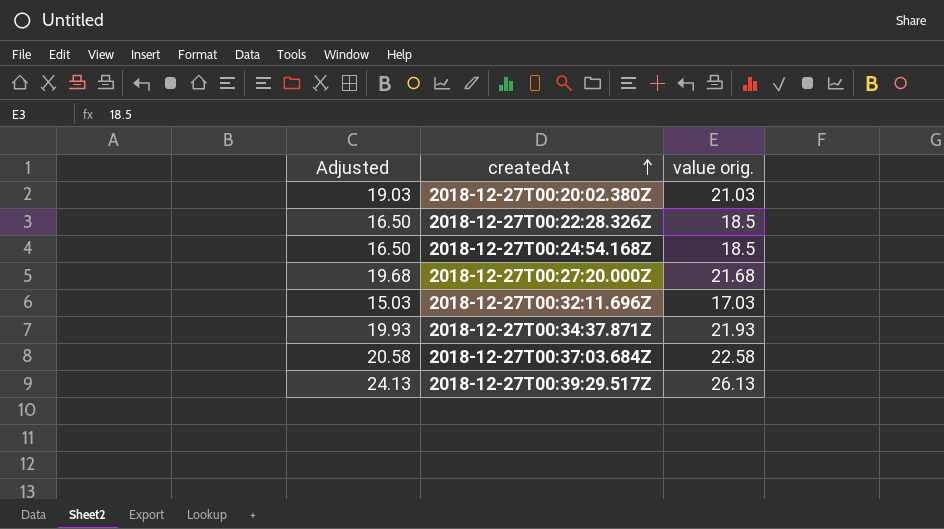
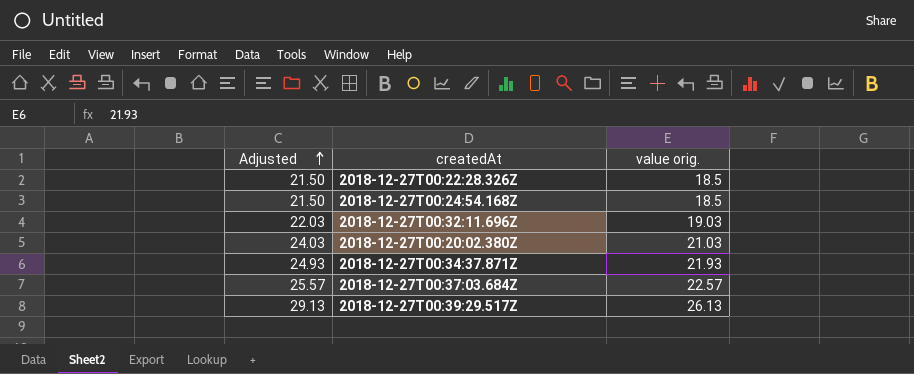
row order: createdAt ascending -> Adjusted ascending
column Adjusted | formula: [value orig.] - 2 -> [value orig.] + 3
row 2018-12-27T00:27:20.000Z: 19.68 | 21.68 -> none
2018-12-27T00:32:11.696Z | value orig.: 17.03 -> 19.03
2018-12-27T00:37:03.684Z | value orig.: 22.58 -> 22.57

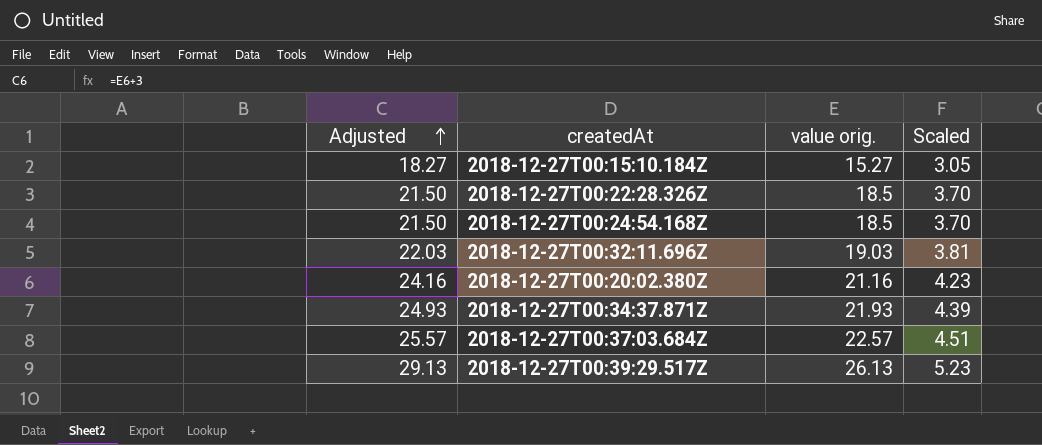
column Scaled | formula: none -> [value orig.] * 0.2
row 2018-12-27T00:15:10.184Z: none -> 18.27 | 15.27 | 3.05
2018-12-27T00:20:02.380Z | Adjusted: 24.03 -> 24.16
2018-12-27T00:20:02.380Z | value orig.: 21.03 -> 21.16

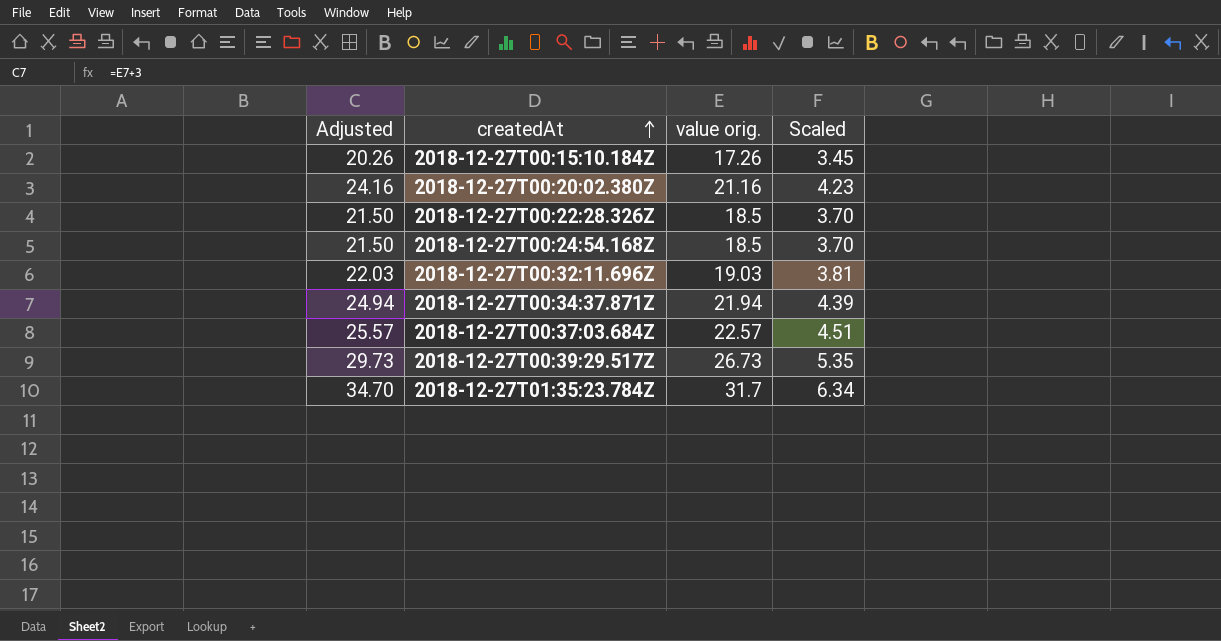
row order: Adjusted ascending -> createdAt ascending
2018-12-27T00:15:10.184Z | Adjusted: 18.27 -> 20.26
2018-12-27T00:15:10.184Z | value orig.: 15.27 -> 17.26
2018-12-27T00:15:10.184Z | Scaled: 3.05 -> 3.45
2018-12-27T00:34:37.871Z | Adjusted: 24.93 -> 24.94
2018-12-27T00:34:37.871Z | value orig.: 21.93 -> 21.94
2018-12-27T00:39:29.517Z | Adjusted: 29.13 -> 29.73
2018-12-27T00:39:29.517Z | value orig.: 26.13 -> 26.73
2018-12-27T00:39:29.517Z | Scaled: 5.23 -> 5.35
row 2018-12-27T01:35:23.784Z: none -> 34.70 | 31.7 | 6.34

